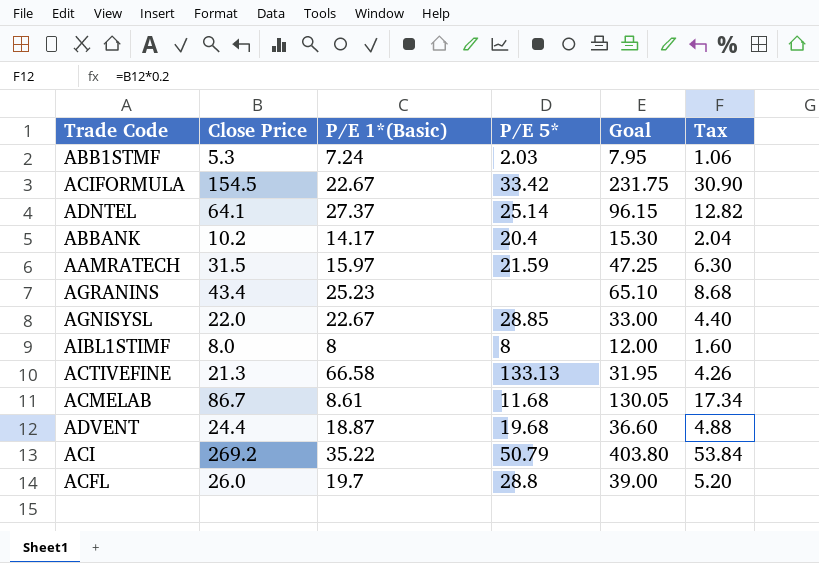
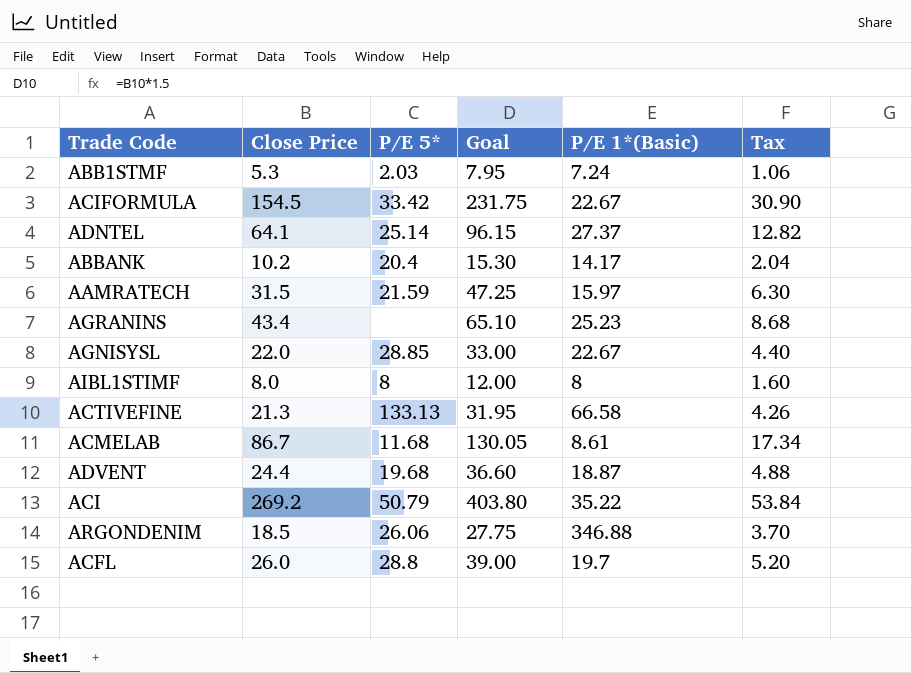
column P/E 1*(Basic) | position: 3 -> 5
row ARGONDENIM: none -> 18.5 | 26.06 | 27.75 | 346.88 | 3.70

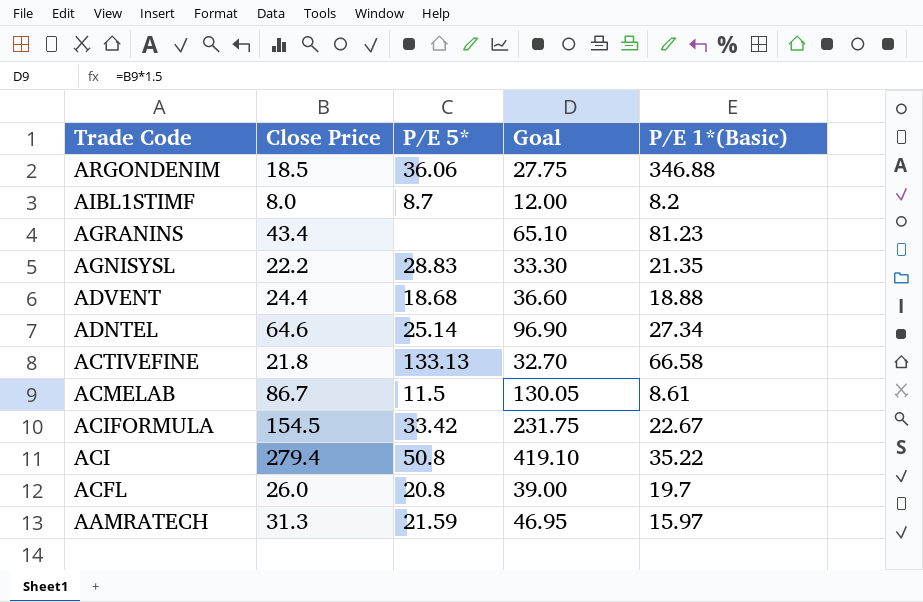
row order: none -> Trade Code descending
column Tax | formula: [Close Price] * 0.2 -> none
row ABB1STMF: 5.3 | 2.03 | 7.95 | 7.24 | 1.06 -> none
row ABBANK: 10.2 | 20.4 | 15.30 | 14.17 | 2.04 -> none
ARGONDENIM | P/E 5*: 26.06 -> 36.06
AIBL1STIMF | P/E 5*: 8 -> 8.7
AIBL1STIMF | P/E 1*(Basic): 8 -> 8.2
AGRANINS | P/E 1*(Basic): 25.23 -> 81.23
AGNISYSL | Close Price: 22.0 -> 22.2
AGNISYSL | P/E 5*: 28.85 -> 28.83
AGNISYSL | Goal: 33.00 -> 33.30
AGNISYSL | P/E 1*(Basic): 22.67 -> 21.35
ADVENT | P/E 5*: 19.68 -> 18.68
ADVENT | P/E 1*(Basic): 18.87 -> 18.88
ADNTEL | Close Price: 64.1 -> 64.6
ADNTEL | Goal: 96.15 -> 96.90
ADNTEL | P/E 1*(Basic): 27.37 -> 27.34
ACTIVEFINE | Close Price: 21.3 -> 21.8
ACTIVEFINE | Goal: 31.95 -> 32.70
ACMELAB | P/E 5*: 11.68 -> 11.5
ACI | Close Price: 269.2 -> 279.4
ACI | P/E 5*: 50.79 -> 50.8
ACI | Goal: 403.80 -> 419.10
ACFL | P/E 5*: 28.8 -> 20.8
AAMRATECH | Close Price: 31.5 -> 31.3
AAMRATECH | Goal: 47.25 -> 46.95

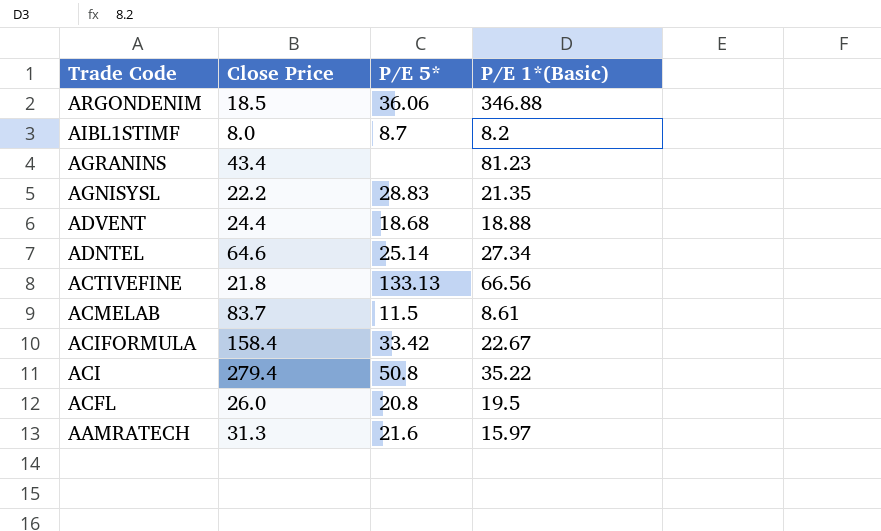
column Goal | formula: [Close Price] * 1.5 -> none
ACTIVEFINE | P/E 1*(Basic): 66.58 -> 66.56
ACMELAB | Close Price: 86.7 -> 83.7
ACIFORMULA | Close Price: 154.5 -> 158.4
ACFL | P/E 1*(Basic): 19.7 -> 19.5
AAMRATECH | P/E 5*: 21.59 -> 21.6

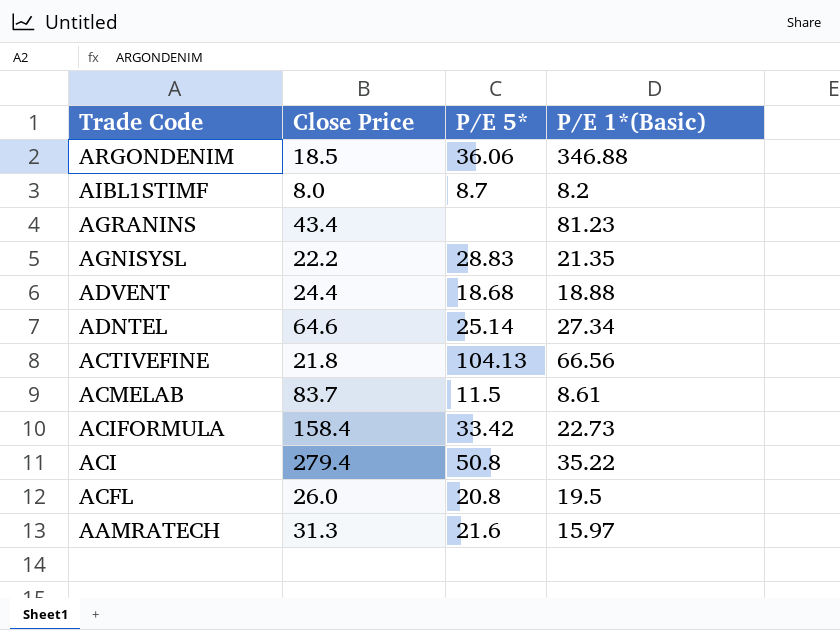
ACTIVEFINE | P/E 5*: 133.13 -> 104.13
ACIFORMULA | P/E 1*(Basic): 22.67 -> 22.73

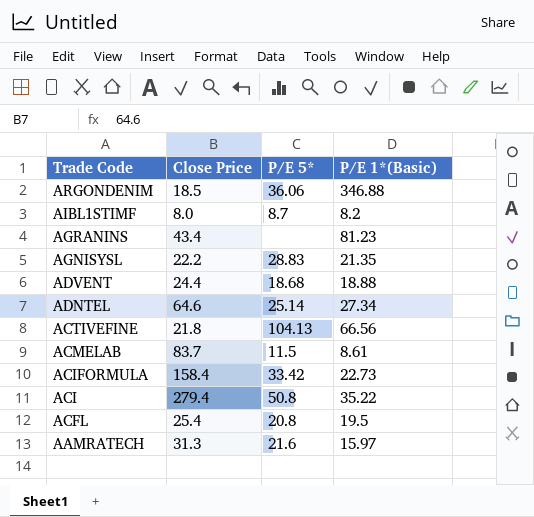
ACFL | Close Price: 26.0 -> 25.4

